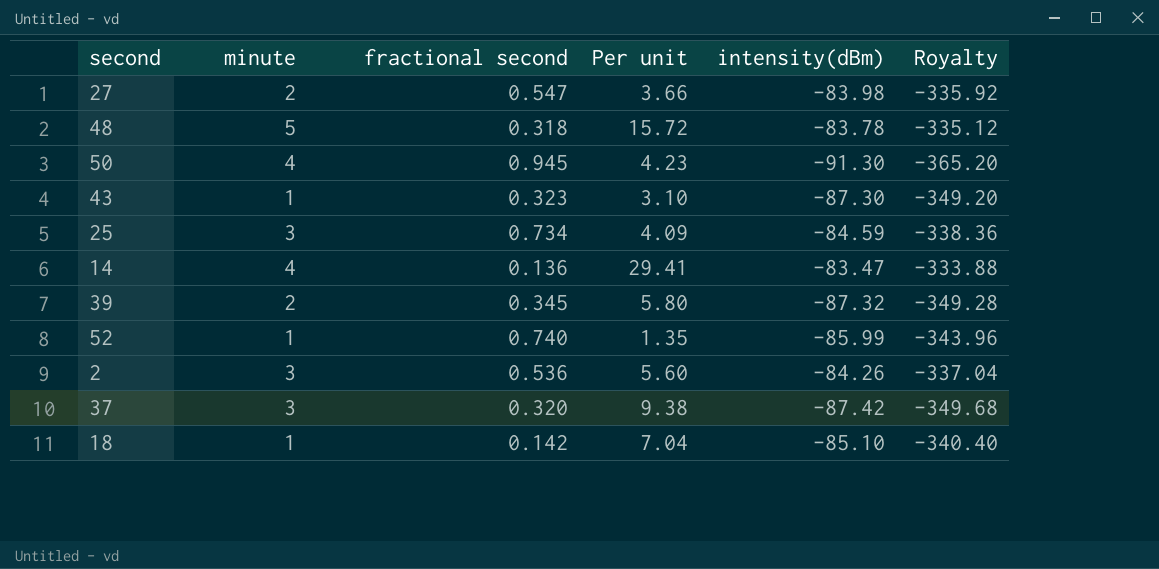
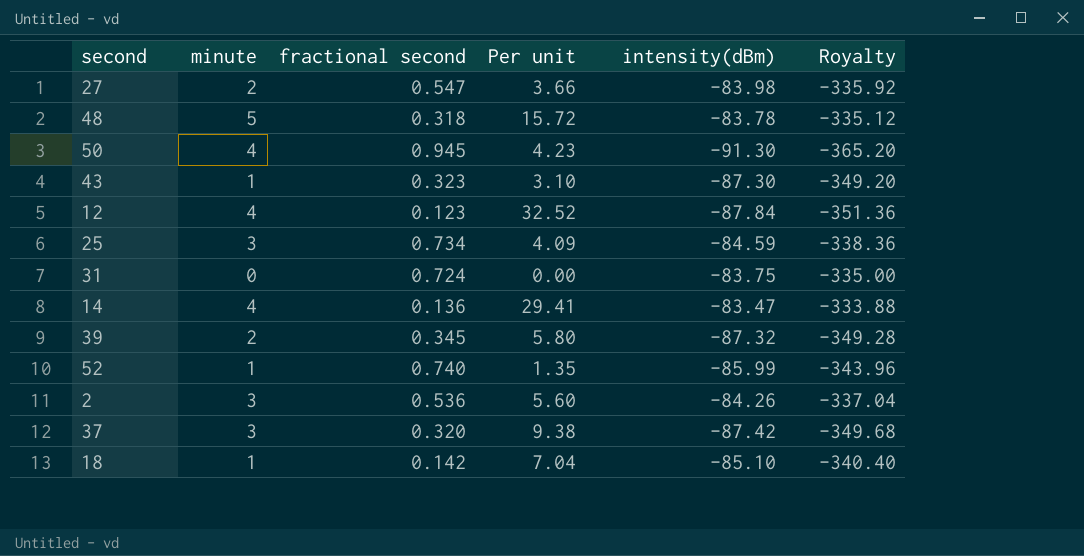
row 12: none -> 4 | 0.123 | 32.52 | -87.84 | -351.36
row 31: none -> 0 | 0.724 | 0.00 | -83.75 | -335.00

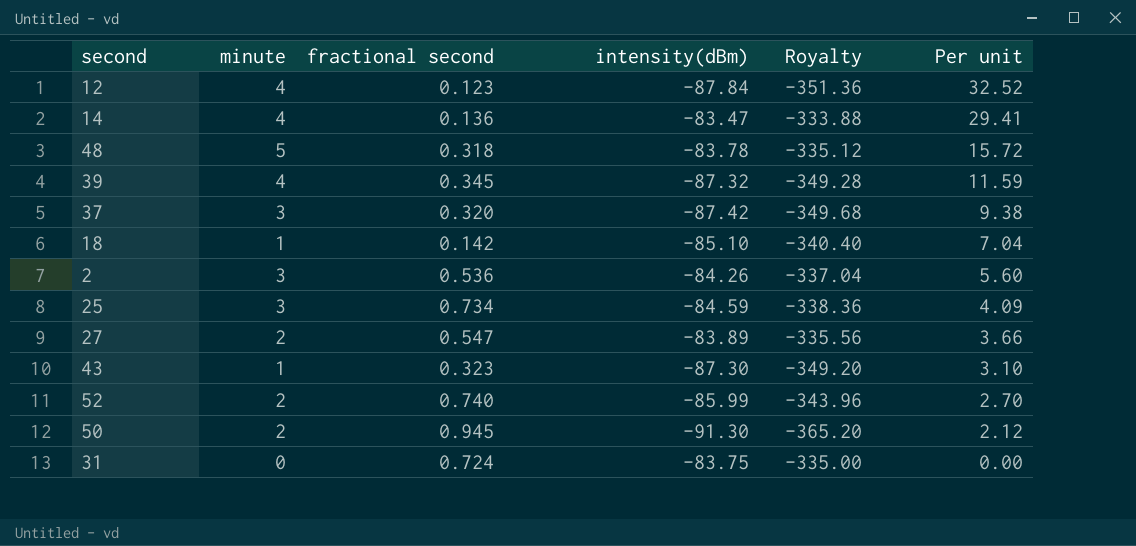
row order: none -> Per unit descending
column Per unit | position: 4 -> 6
39 | minute: 2 -> 4
39 | Per unit: 5.80 -> 11.59
27 | intensity(dBm): -83.98 -> -83.89
27 | Royalty: -335.92 -> -335.56
52 | minute: 1 -> 2
52 | Per unit: 1.35 -> 2.70
50 | minute: 4 -> 2
50 | Per unit: 4.23 -> 2.12

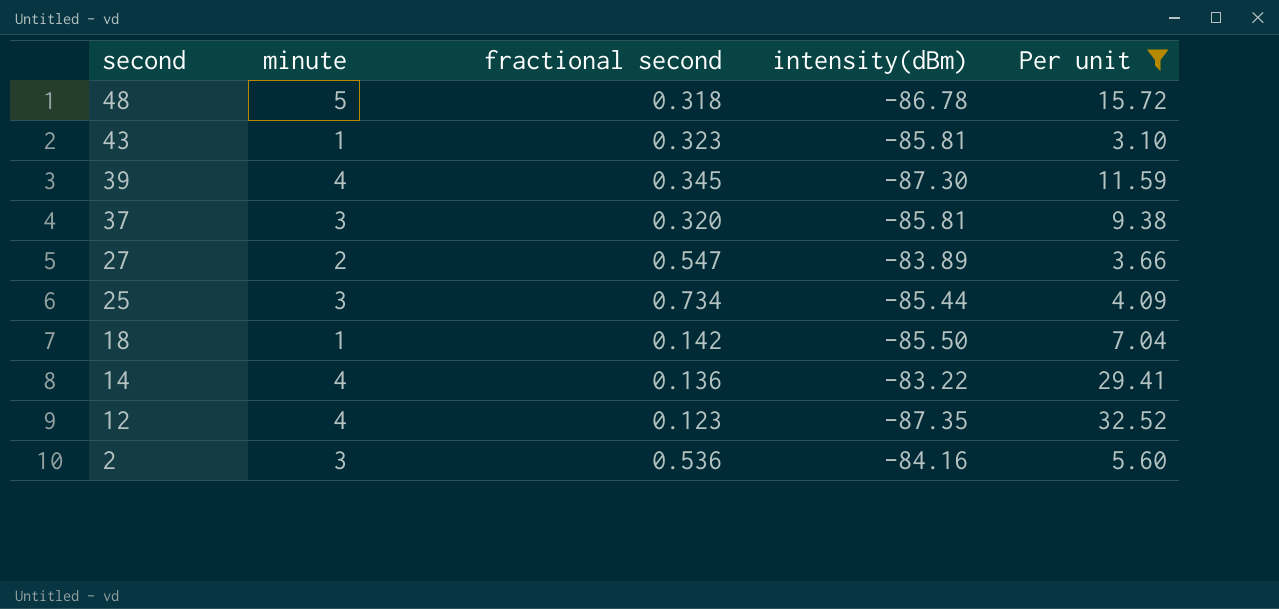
filter: none -> Per unit >= 3.10
row order: Per unit descending -> second descending
column Royalty | formula: [intensity(dBm)] * 4 -> none
48 | intensity(dBm): -83.78 -> -86.78
43 | intensity(dBm): -87.30 -> -85.81
39 | intensity(dBm): -87.32 -> -87.30
37 | intensity(dBm): -87.42 -> -85.81
25 | intensity(dBm): -84.59 -> -85.44
18 | intensity(dBm): -85.10 -> -85.50
14 | intensity(dBm): -83.47 -> -83.22
12 | intensity(dBm): -87.84 -> -87.35
2 | intensity(dBm): -84.26 -> -84.16

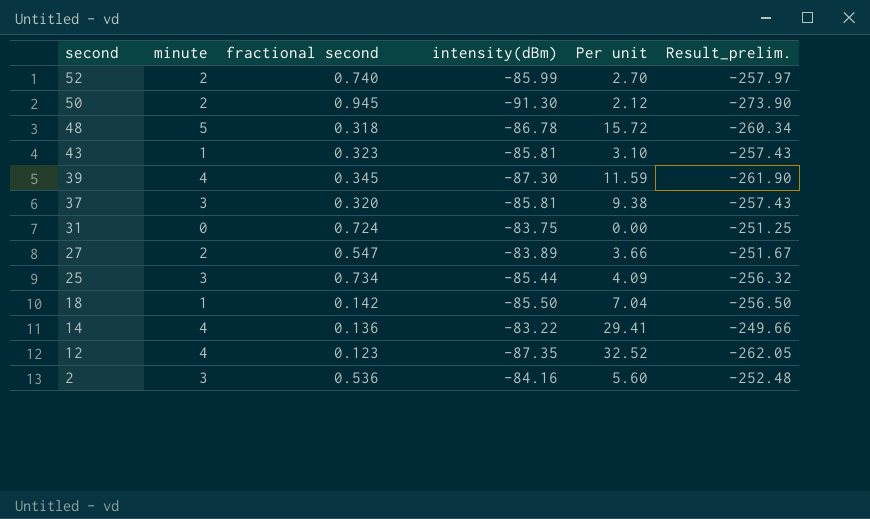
filter: Per unit >= 3.10 -> none
column Result_prelim. | formula: none -> [intensity(dBm)] * 3

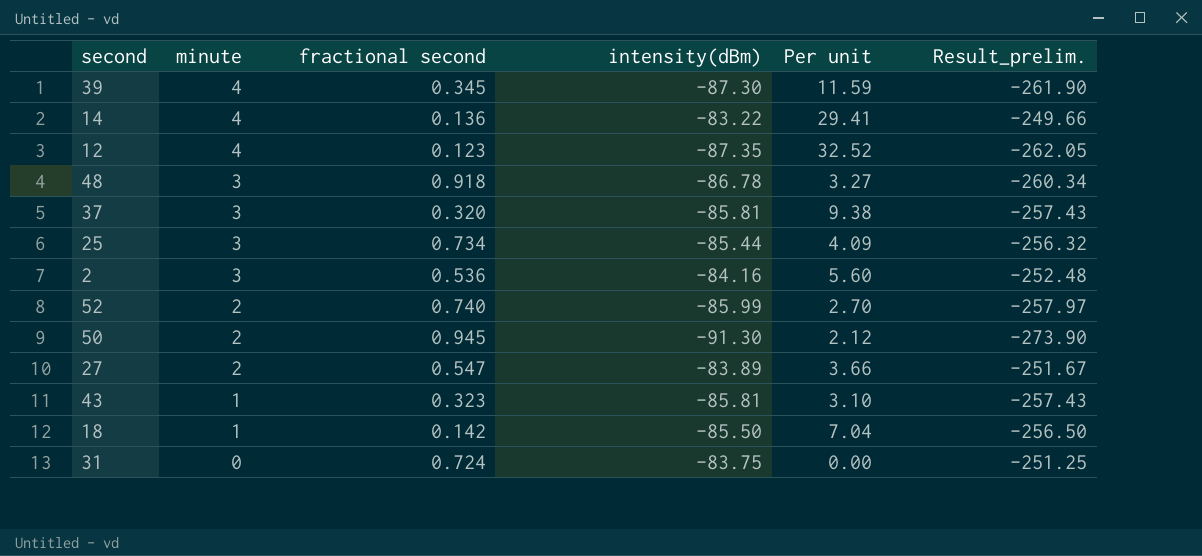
row order: second descending -> minute descending
48 | minute: 5 -> 3
48 | fractional second: 0.318 -> 0.918
48 | Per unit: 15.72 -> 3.27

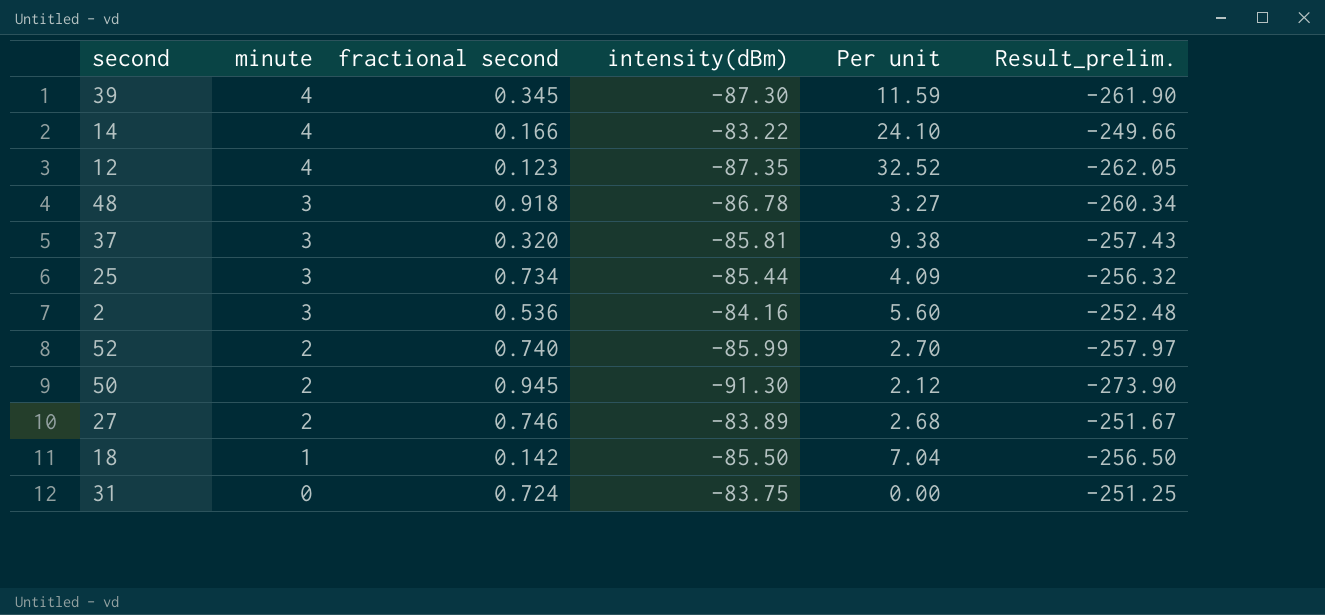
row 43: 1 | 0.323 | -85.81 | 3.10 | -257.43 -> none
14 | fractional second: 0.136 -> 0.166
14 | Per unit: 29.41 -> 24.10
27 | fractional second: 0.547 -> 0.746
27 | Per unit: 3.66 -> 2.68

